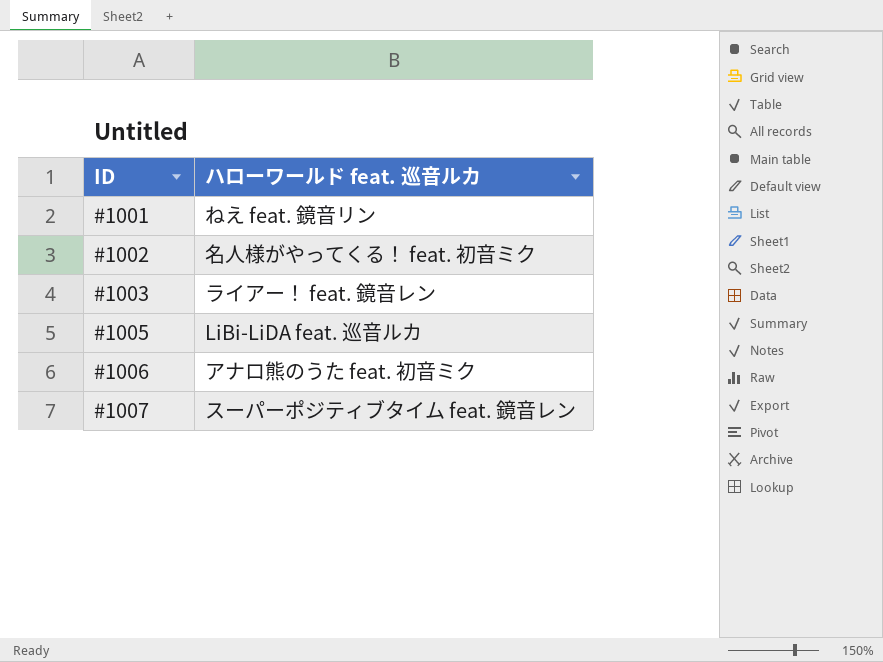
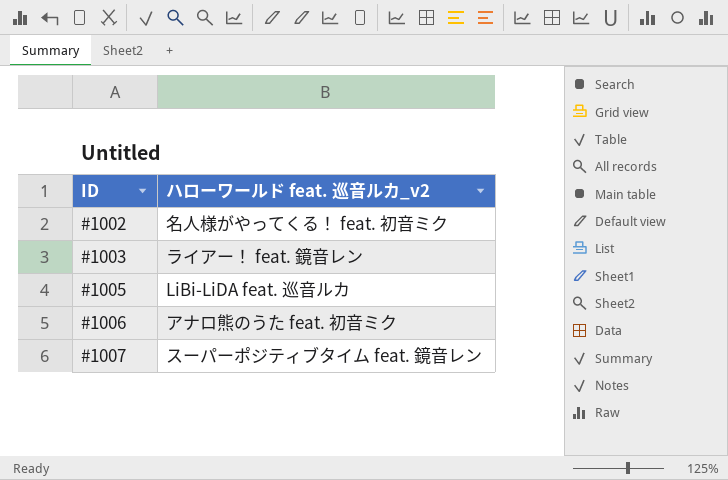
column name: ハローワールド feat. 巡音ルカ -> ハローワールド feat. 巡音ルカ_v2
row #1001: ねえ feat. 鏡音リン -> none

